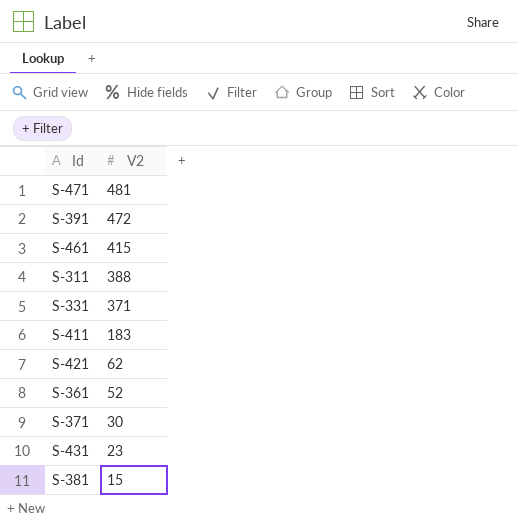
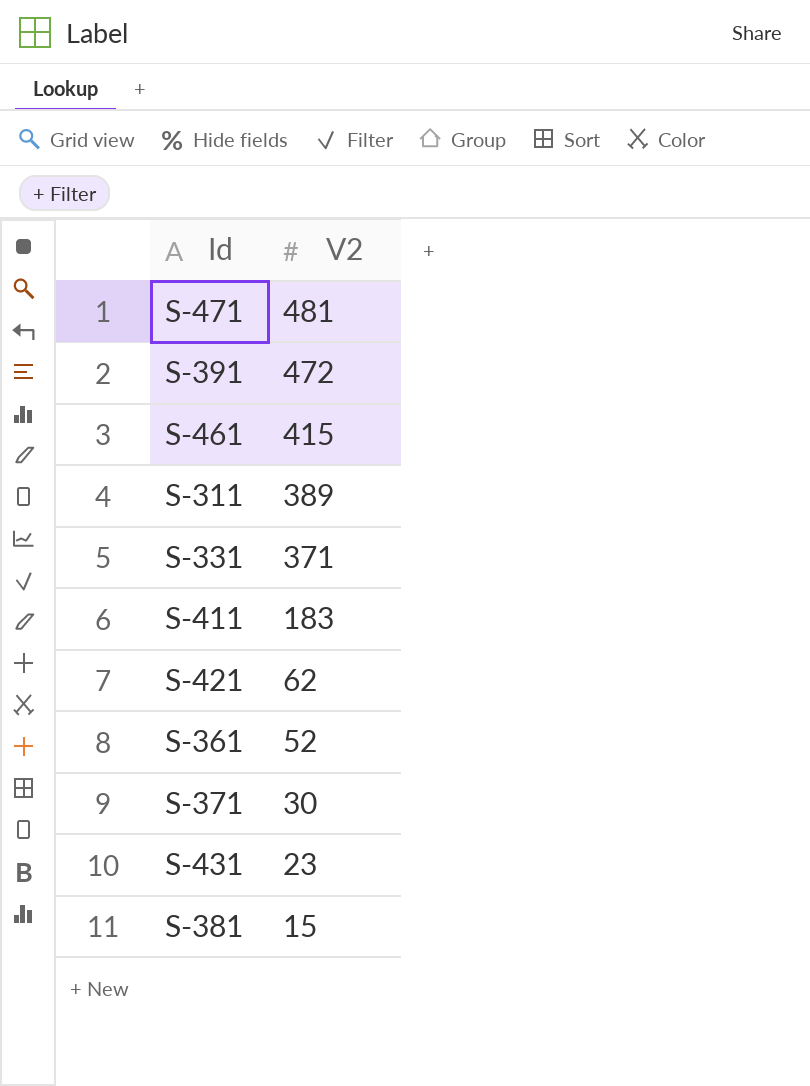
S-311 | V2: 388 -> 389

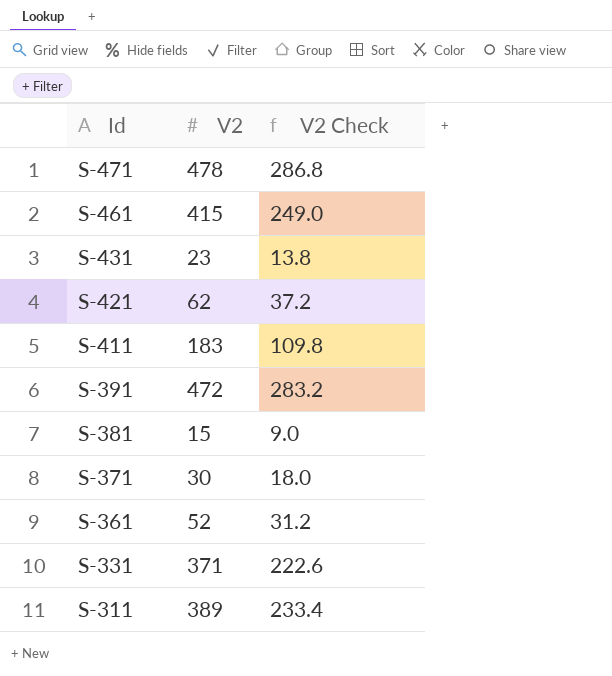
row order: V2 descending -> Id descending
column V2 Check | formula: none -> [V2] * 0.6
S-471 | V2: 481 -> 478

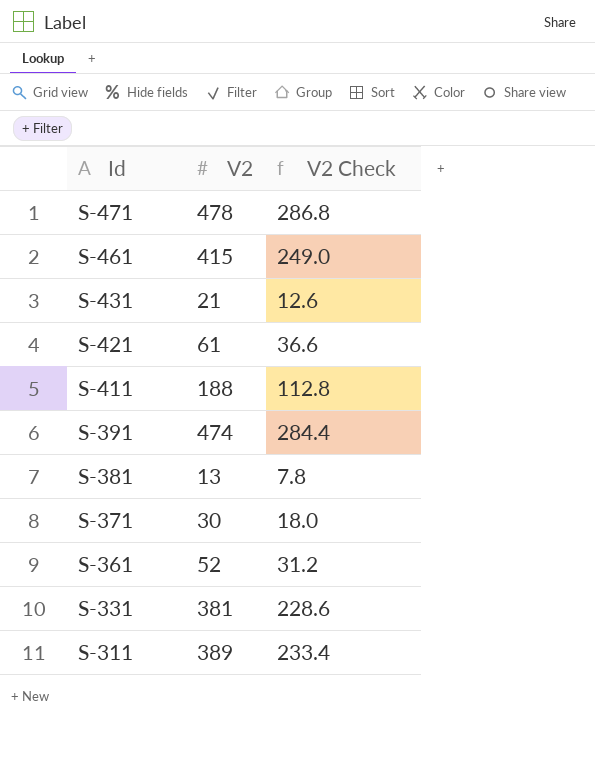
S-431 | V2: 23 -> 21
S-431 | V2 Check: 13.8 -> 12.6
S-421 | V2: 62 -> 61
S-421 | V2 Check: 37.2 -> 36.6
S-411 | V2: 183 -> 188
S-411 | V2 Check: 109.8 -> 112.8
S-391 | V2: 472 -> 474
S-391 | V2 Check: 283.2 -> 284.4
S-381 | V2: 15 -> 13
S-381 | V2 Check: 9.0 -> 7.8
S-331 | V2: 371 -> 381
S-331 | V2 Check: 222.6 -> 228.6

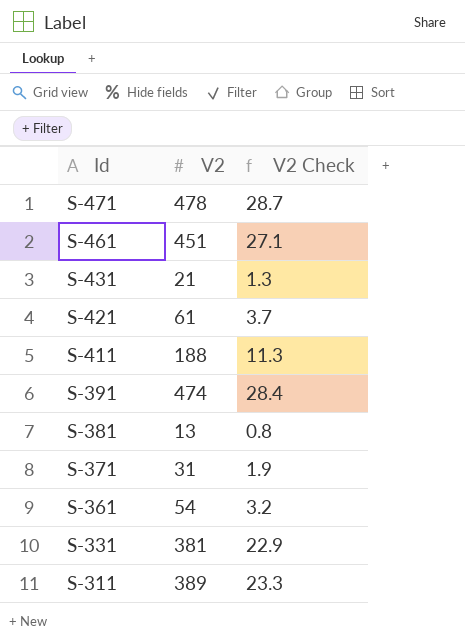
column V2 Check | formula: [V2] * 0.6 -> [V2] * 0.06
S-461 | V2: 415 -> 451
S-371 | V2: 30 -> 31
S-361 | V2: 52 -> 54

